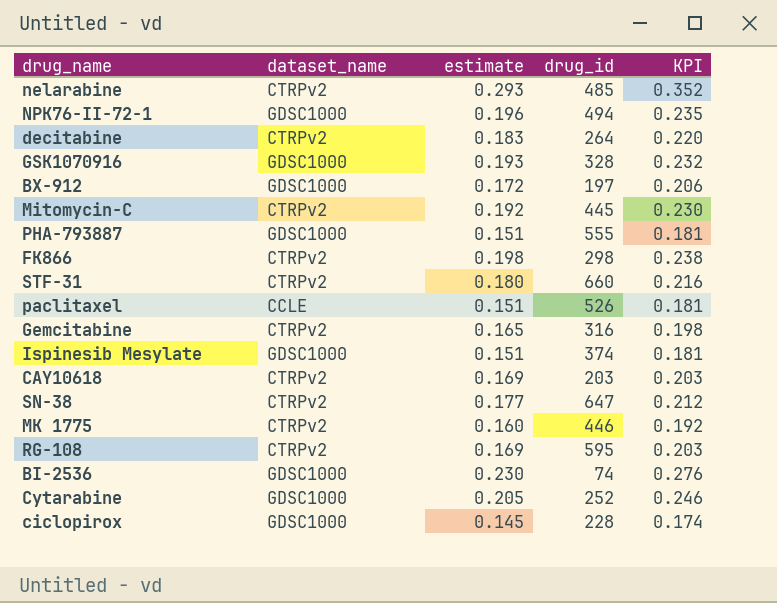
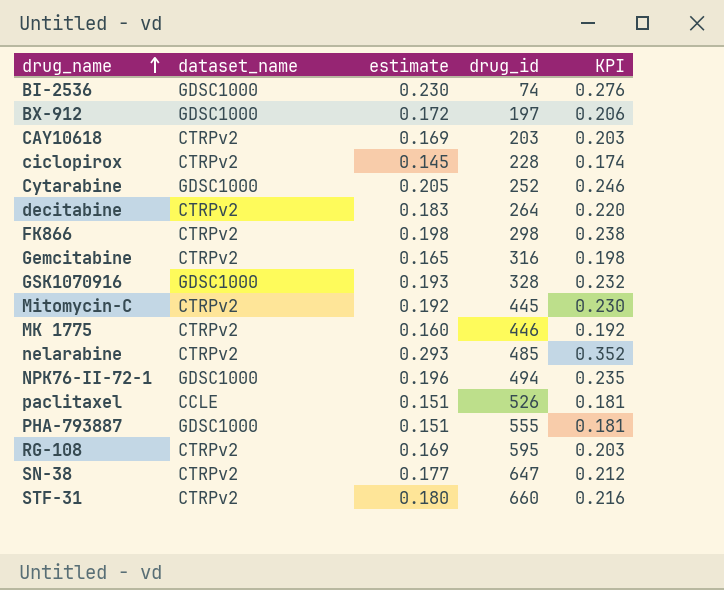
row order: none -> drug_name ascending
row Ispinesib Mesylate: GDSC1000 | 0.151 | 374 | 0.181 -> none
ciclopirox | dataset_name: GDSC1000 -> CTRPv2

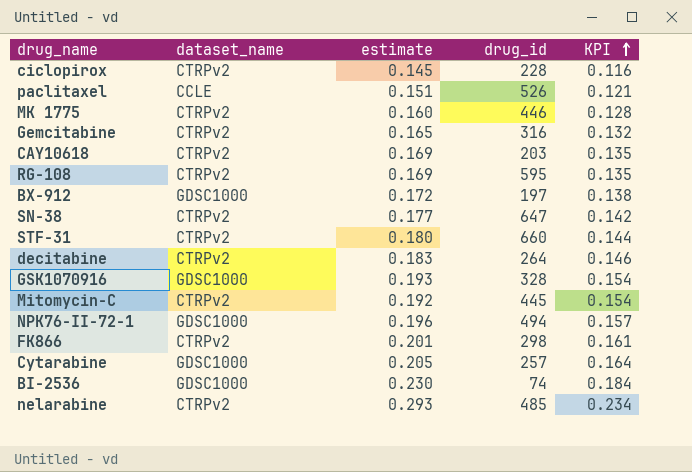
row order: drug_name ascending -> KPI ascending
column KPI | formula: [estimate] * 1.2 -> [estimate] * 0.8
row PHA-793887: GDSC1000 | 0.151 | 555 | 0.181 -> none
FK866 | estimate: 0.198 -> 0.201
Cytarabine | drug_id: 252 -> 257

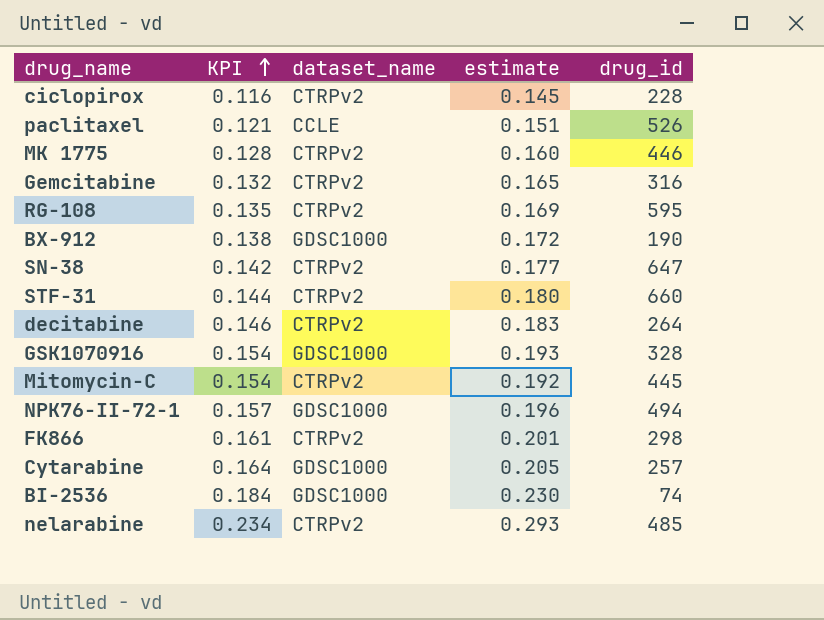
column KPI | position: 5 -> 2
row CAY10618: CTRPv2 | 0.169 | 203 | 0.135 -> none
BX-912 | drug_id: 197 -> 190

